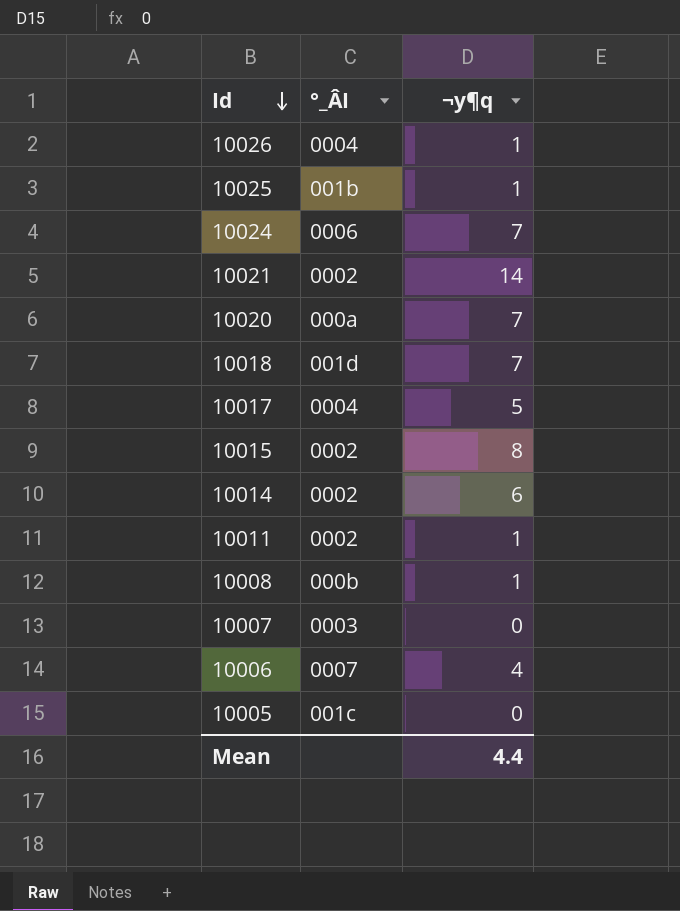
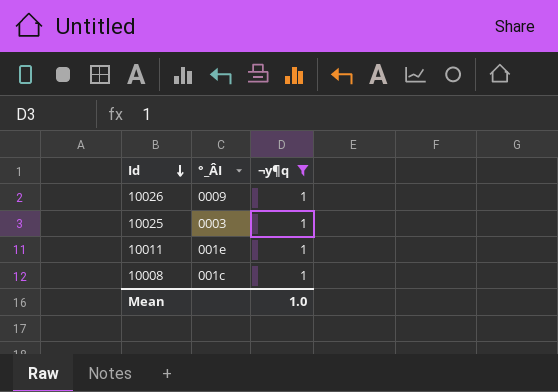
filter: none -> ¬y¶q = 1
10026 | °_ÂI: 0004 -> 0009
10025 | °_ÂI: 001b -> 0003
10011 | °_ÂI: 0002 -> 001e
10008 | °_ÂI: 000b -> 001c
Mean | ¬y¶q: 4.4 -> 1.0

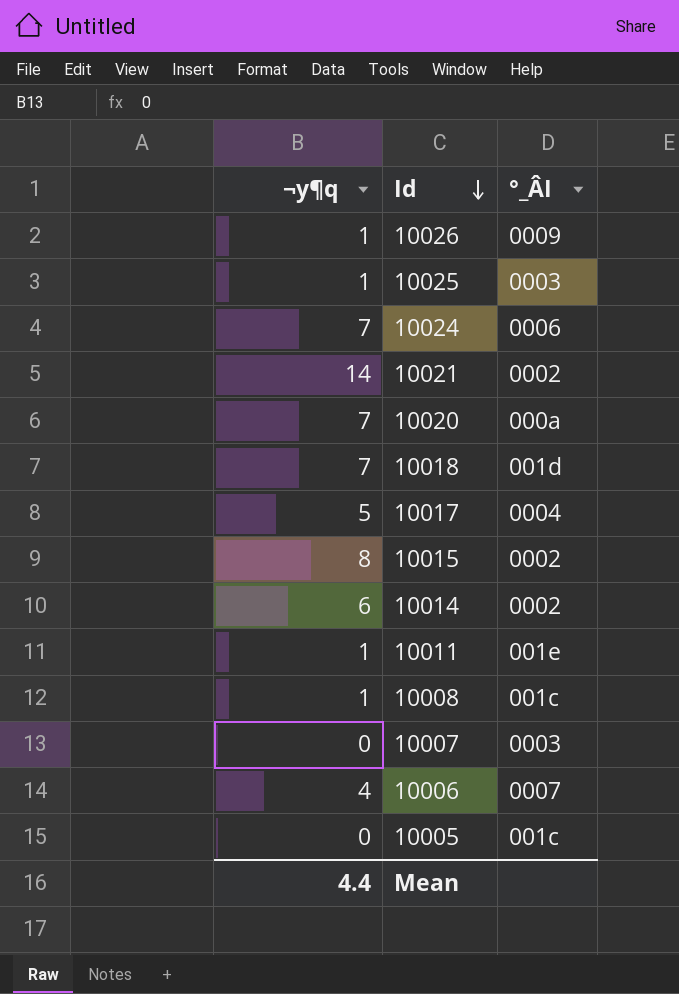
filter: ¬y¶q = 1 -> none
column ¬y¶q | position: 3 -> 1
Mean | ¬y¶q: 1.0 -> 4.4

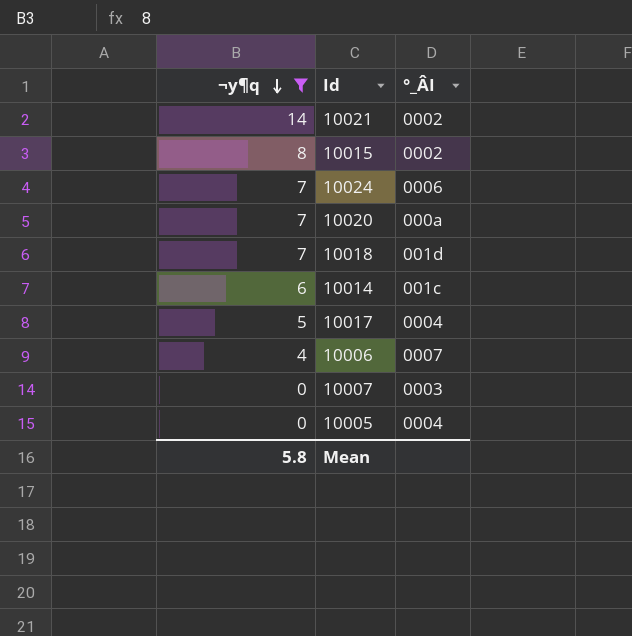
filter: none -> ¬y¶q != 1
row order: Id descending -> ¬y¶q descending
10014 | °_ÂI: 0002 -> 001c
10005 | °_ÂI: 001c -> 0004
Mean | ¬y¶q: 4.4 -> 5.8

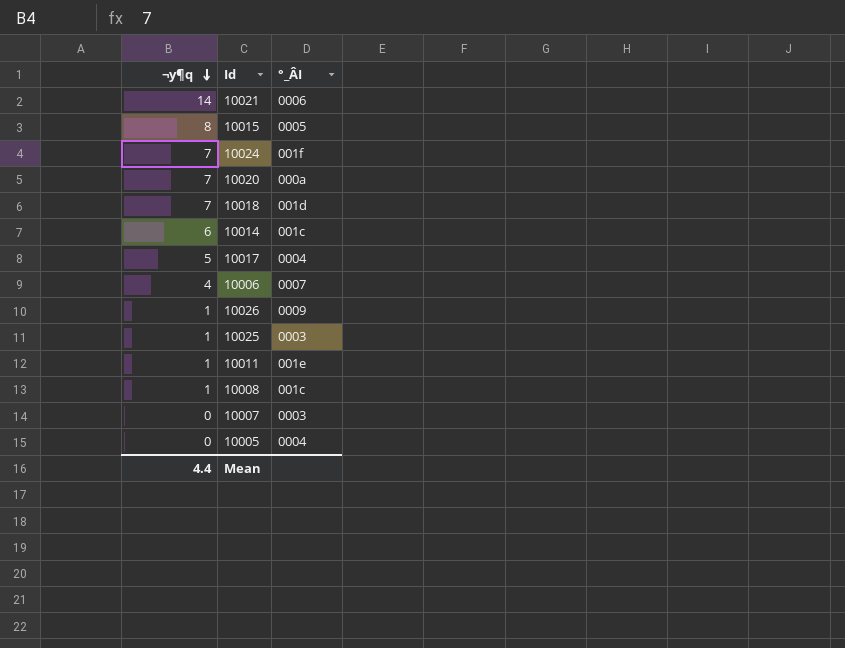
filter: ¬y¶q != 1 -> none
10021 | °_ÂI: 0002 -> 0006
10015 | °_ÂI: 0002 -> 0005
10024 | °_ÂI: 0006 -> 001f
Mean | ¬y¶q: 5.8 -> 4.4

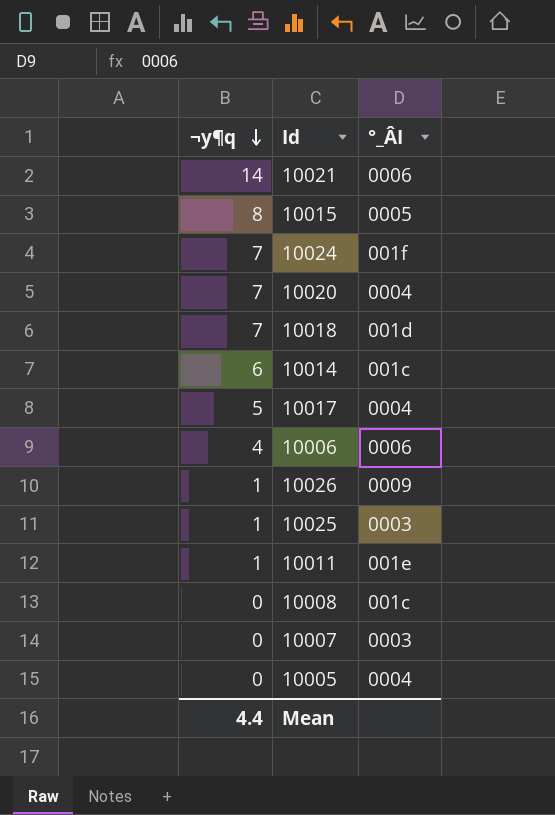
10020 | °_ÂI: 000a -> 0004
10006 | °_ÂI: 0007 -> 0006
10008 | ¬y¶q: 1 -> 0

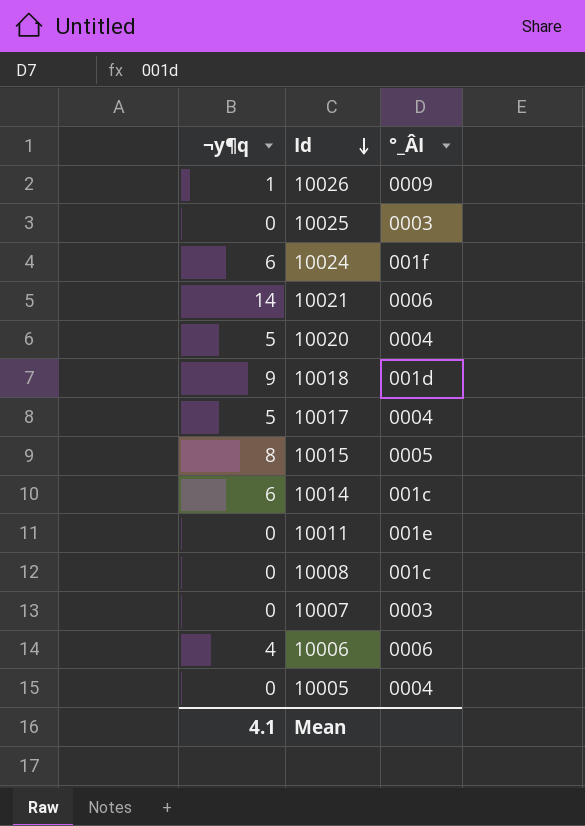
row order: ¬y¶q descending -> Id descending
10025 | ¬y¶q: 1 -> 0
10024 | ¬y¶q: 7 -> 6
10020 | ¬y¶q: 7 -> 5
10018 | ¬y¶q: 7 -> 9
10011 | ¬y¶q: 1 -> 0
Mean | ¬y¶q: 4.4 -> 4.1

